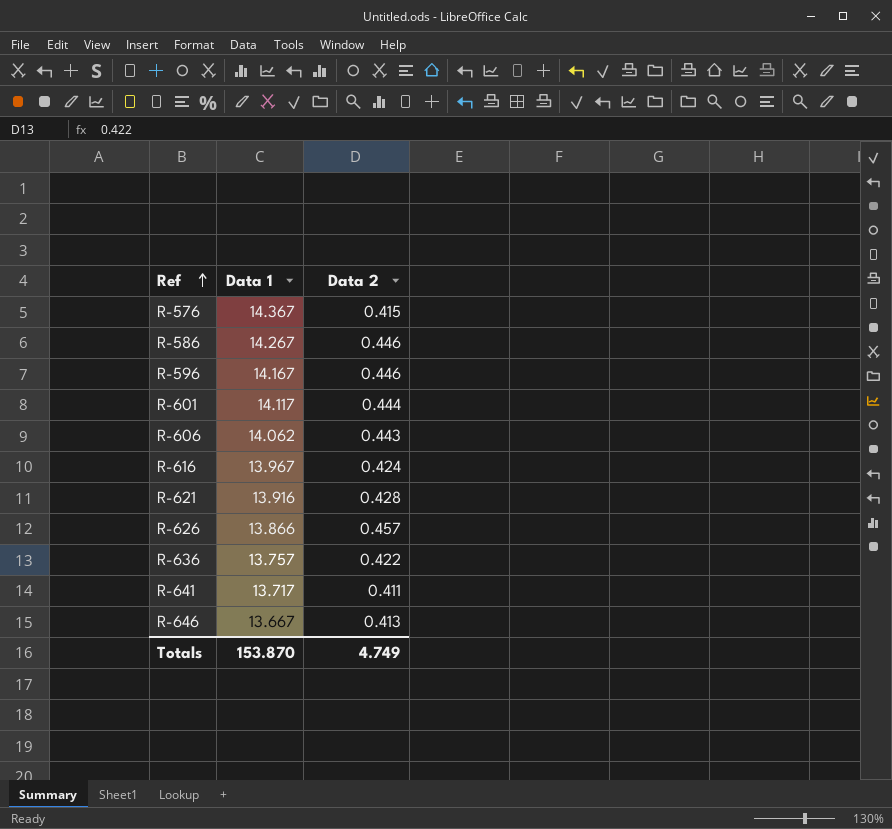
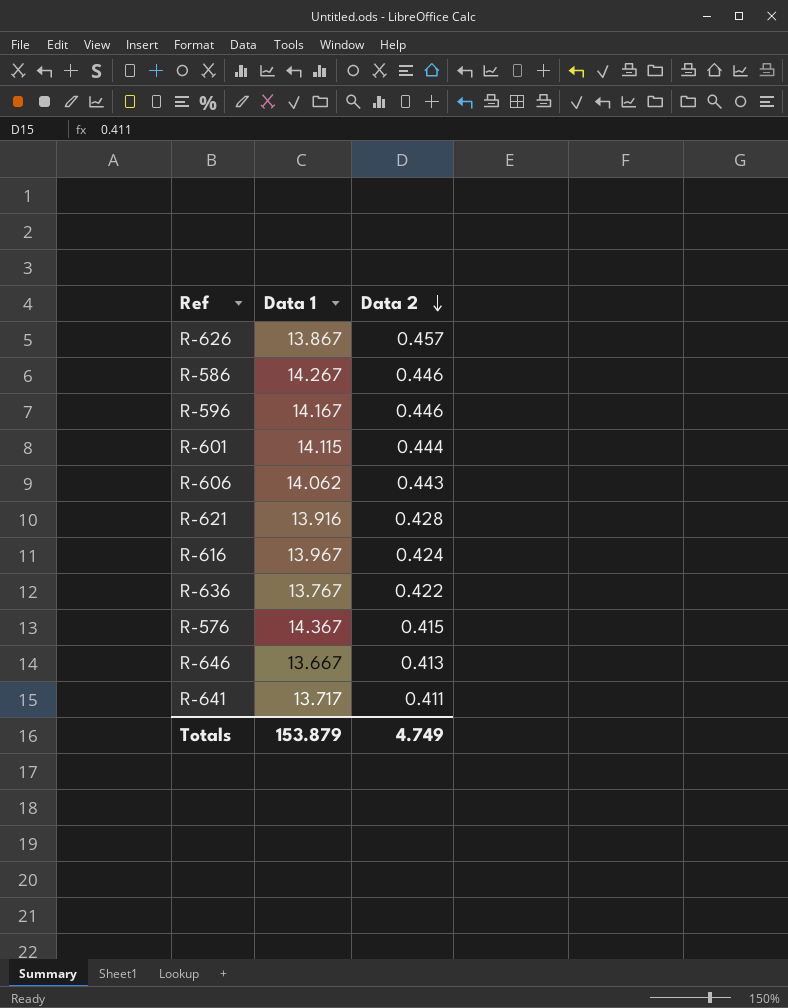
row order: Ref ascending -> Data 2 descending
R-626 | Data 1: 13.866 -> 13.867
R-601 | Data 1: 14.117 -> 14.115
R-636 | Data 1: 13.757 -> 13.767
Totals | Data 1: 153.870 -> 153.879

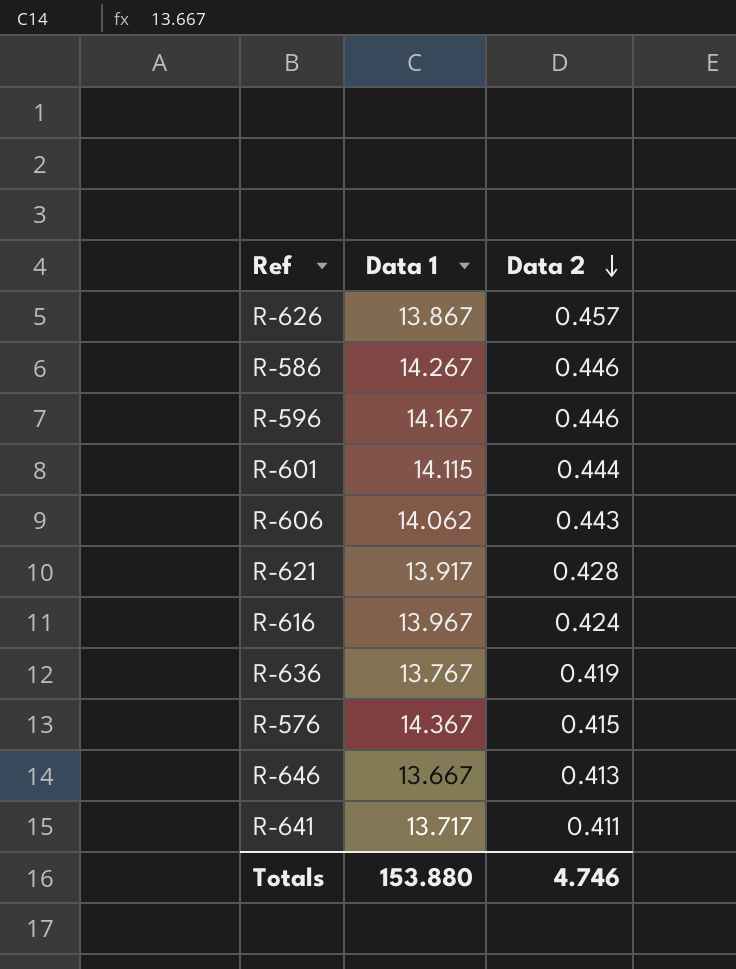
R-621 | Data 1: 13.916 -> 13.917
R-636 | Data 2: 0.422 -> 0.419
Totals | Data 1: 153.879 -> 153.880
Totals | Data 2: 4.749 -> 4.746

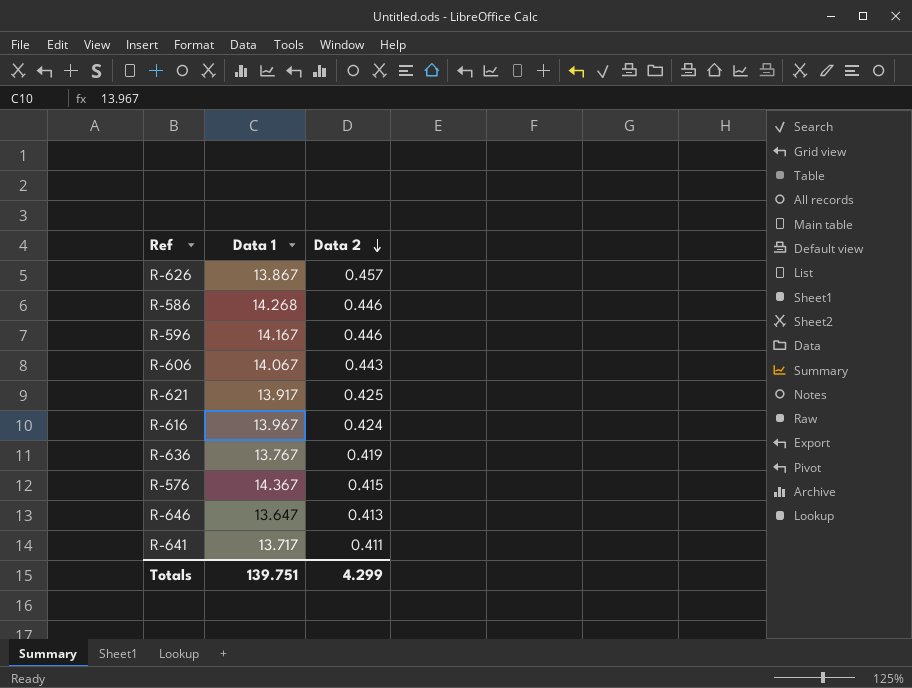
row R-601: 14.115 | 0.444 -> none
R-586 | Data 1: 14.267 -> 14.268
R-606 | Data 1: 14.062 -> 14.067
R-621 | Data 2: 0.428 -> 0.425
R-646 | Data 1: 13.667 -> 13.647
Totals | Data 1: 153.880 -> 139.751
Totals | Data 2: 4.746 -> 4.299

